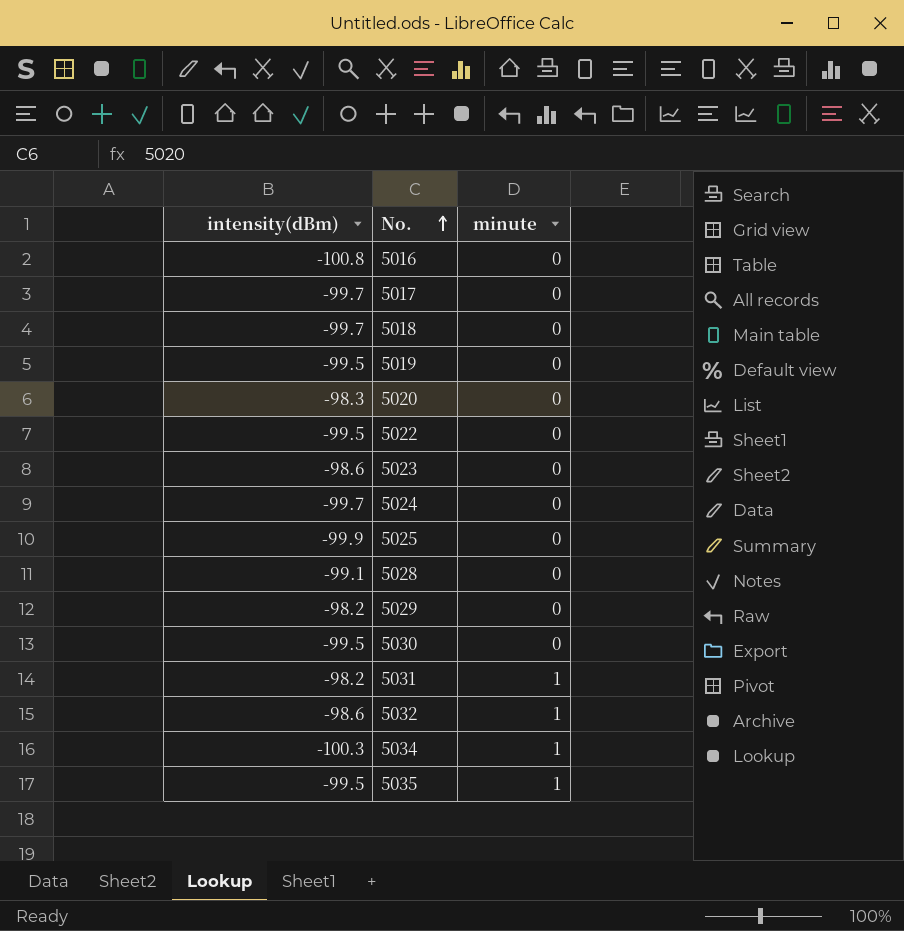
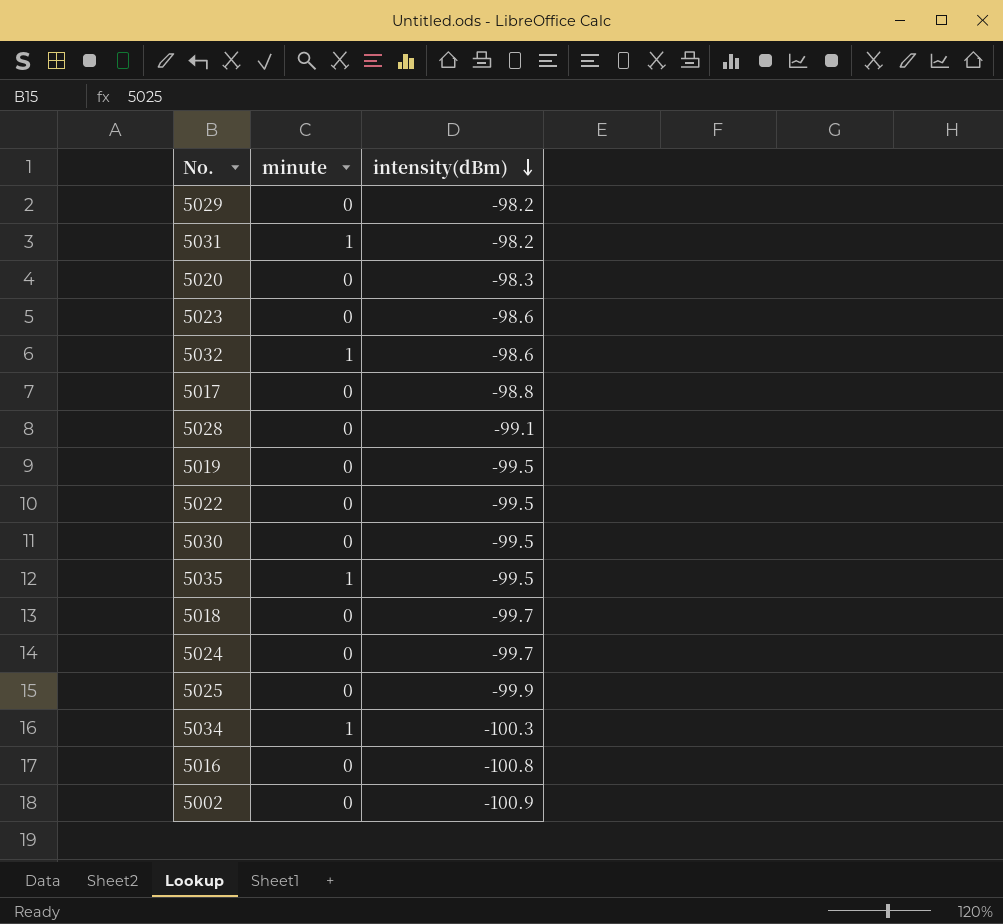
row order: No. ascending -> intensity(dBm) descending
column intensity(dBm) | position: 1 -> 3
5017 | intensity(dBm): -99.7 -> -98.8
row 5002: none -> 0 | -100.9

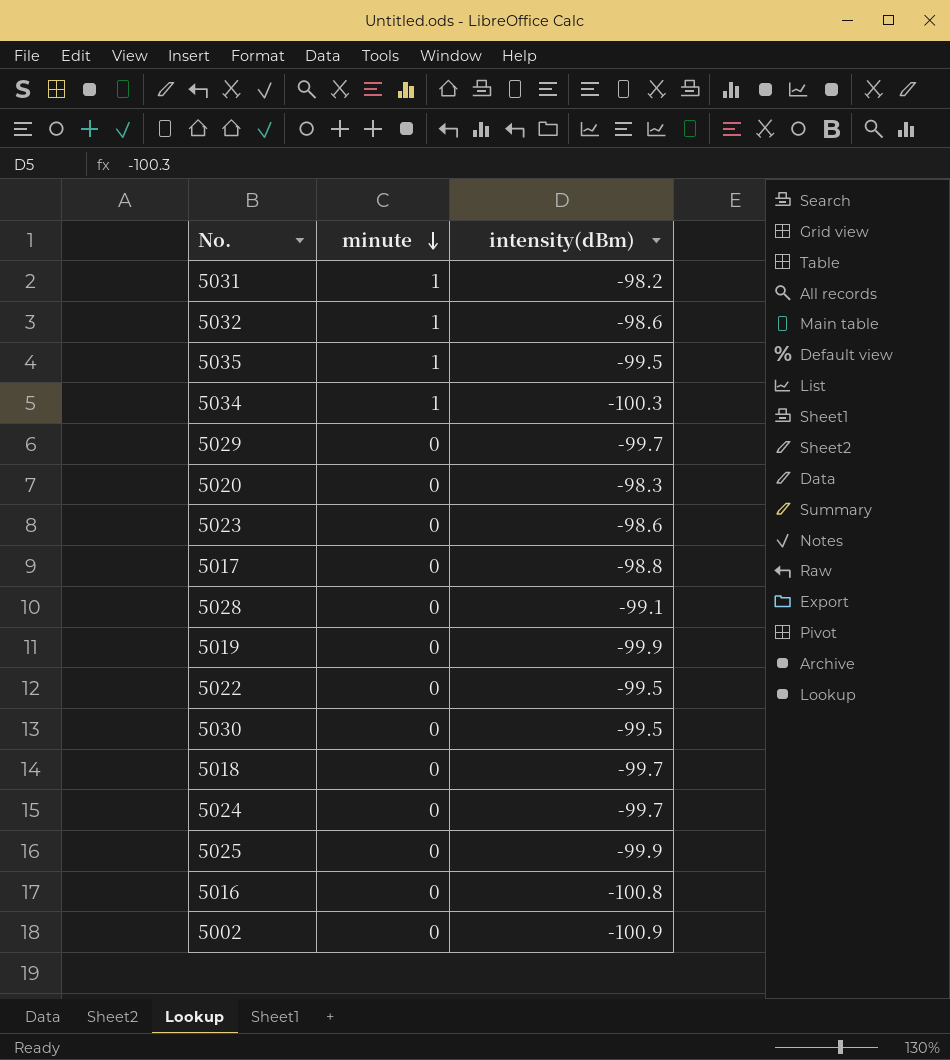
row order: intensity(dBm) descending -> minute descending
5029 | intensity(dBm): -98.2 -> -99.7
5019 | intensity(dBm): -99.5 -> -99.9

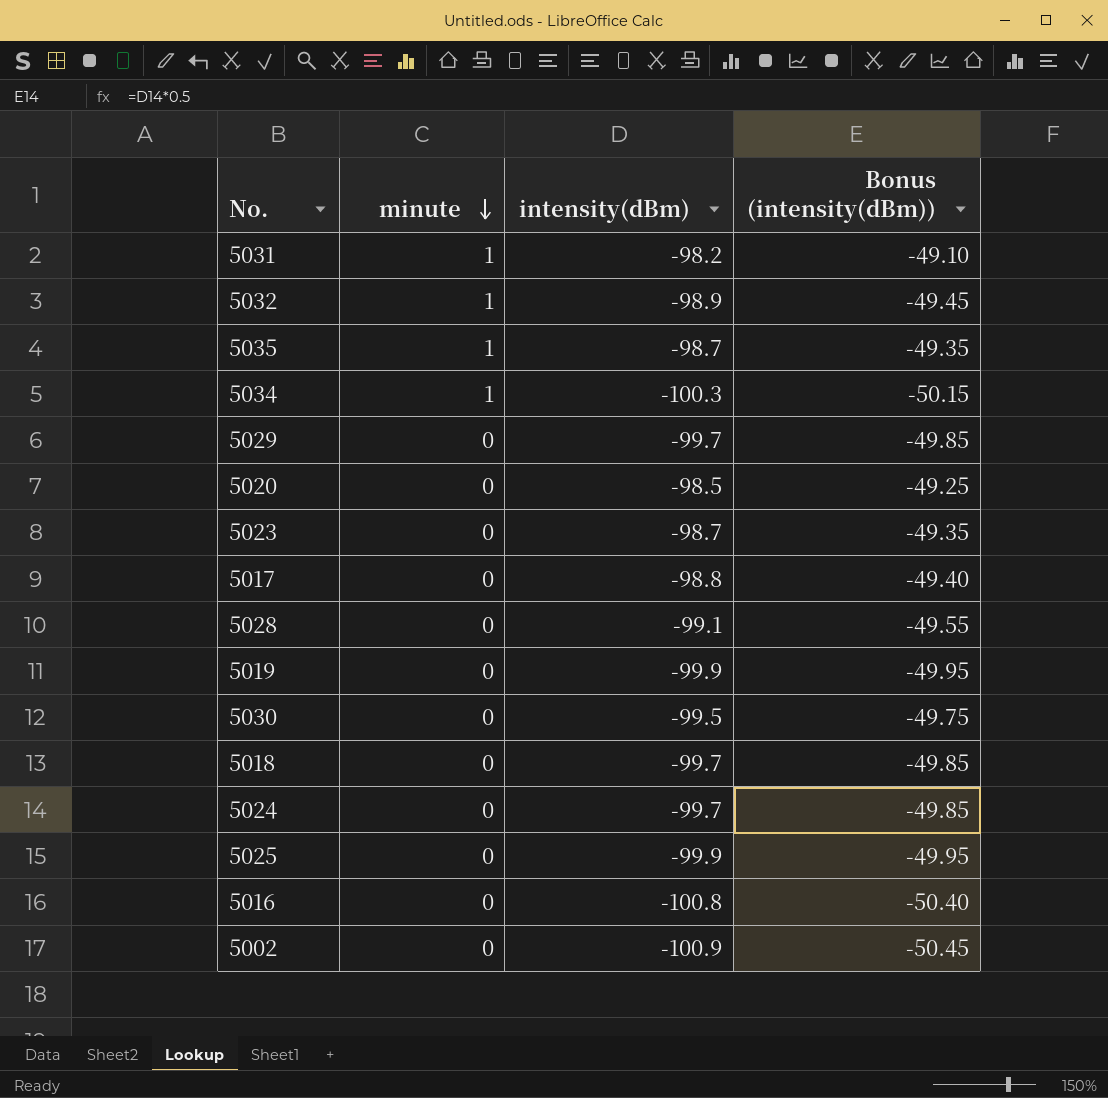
column Bonus (intensity(dBm)) | formula: none -> [intensity(dBm)] * 0.5
row 5022: 0 | -99.5 -> none
5032 | intensity(dBm): -98.6 -> -98.9
5035 | intensity(dBm): -99.5 -> -98.7
5020 | intensity(dBm): -98.3 -> -98.5
5023 | intensity(dBm): -98.6 -> -98.7

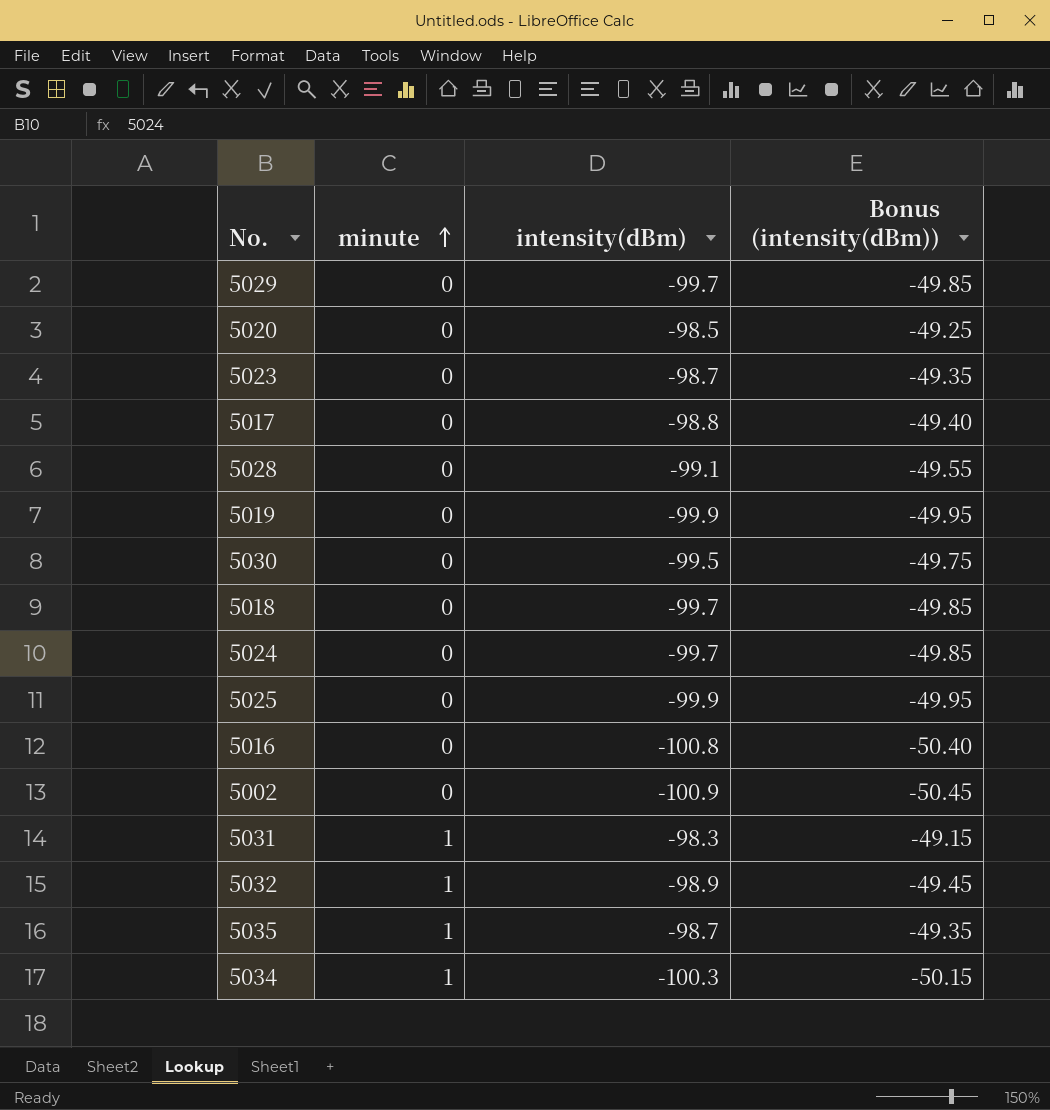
row order: minute descending -> minute ascending
5031 | intensity(dBm): -98.2 -> -98.3
5031 | Bonus (intensity(dBm)): -49.10 -> -49.15

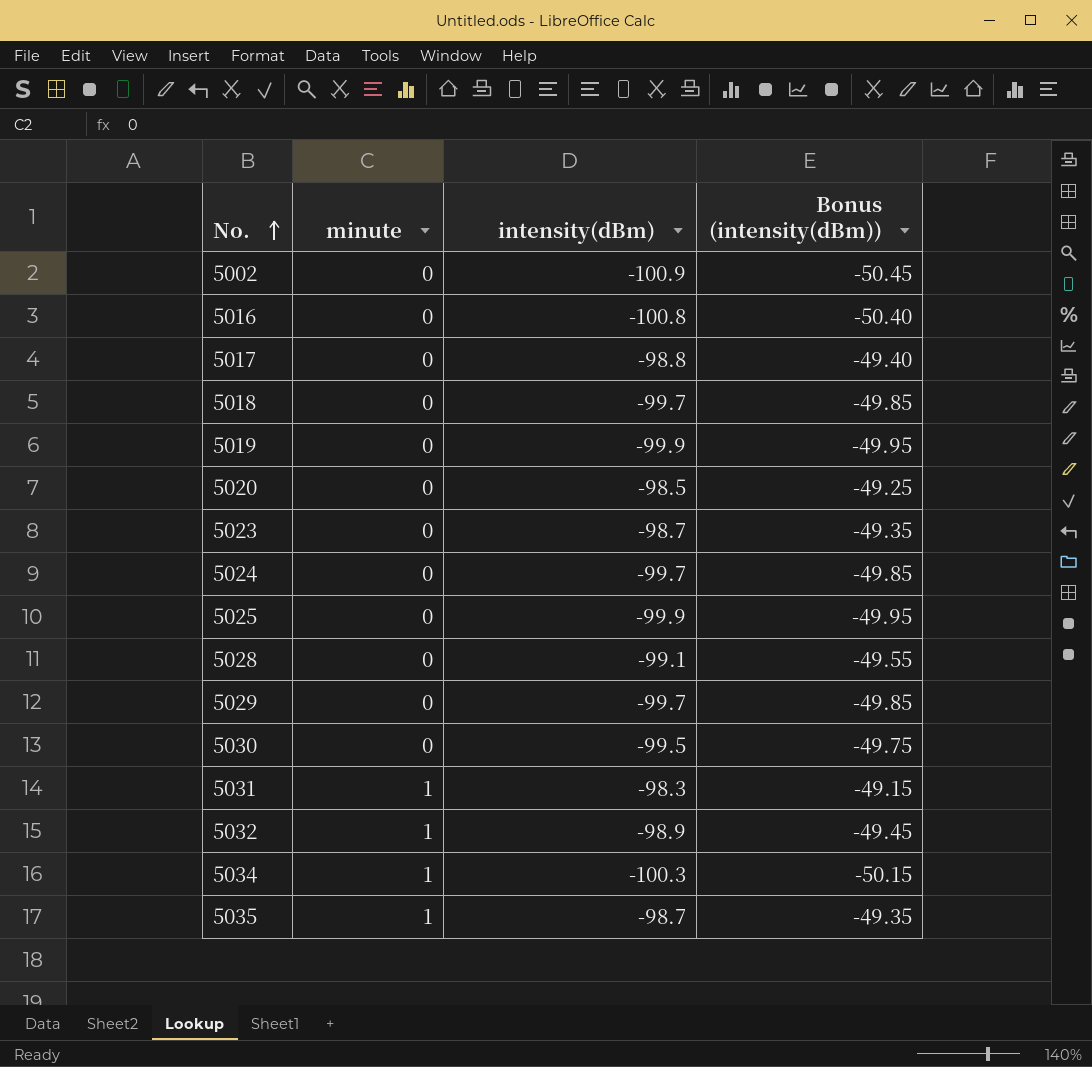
row order: minute ascending -> No. ascending

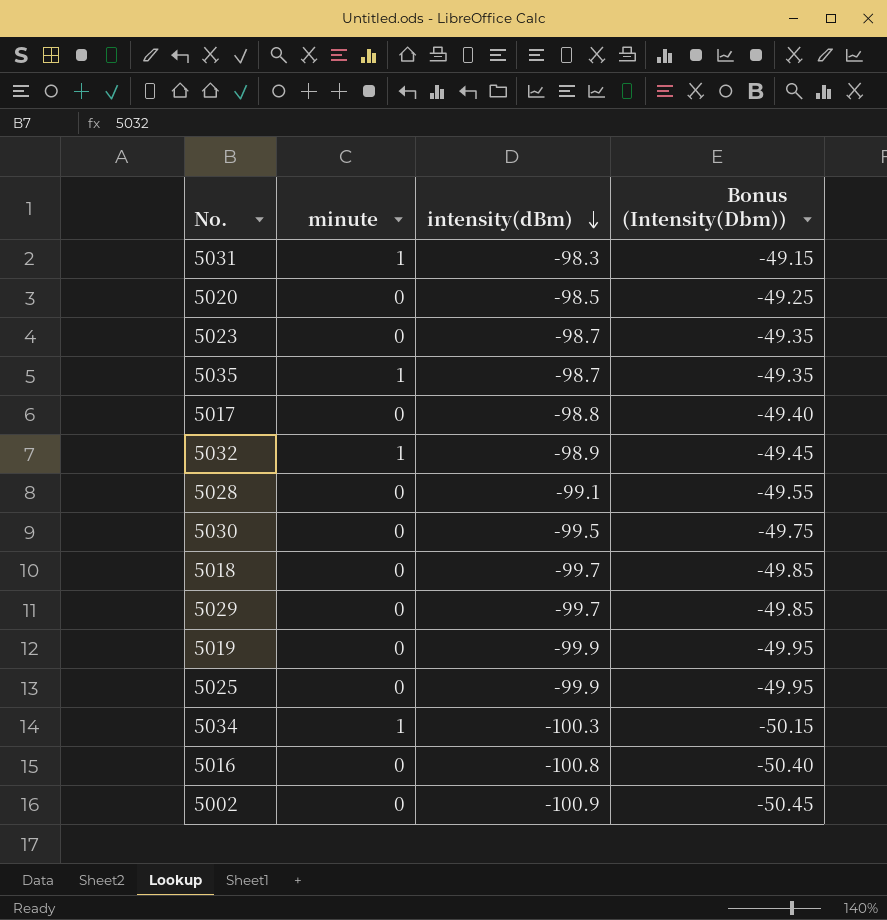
row order: No. ascending -> intensity(dBm) descending
column name: Bonus (intensity(dBm)) -> Bonus (Intensity(Dbm))
row 5024: 0 | -99.7 | -49.85 -> none

